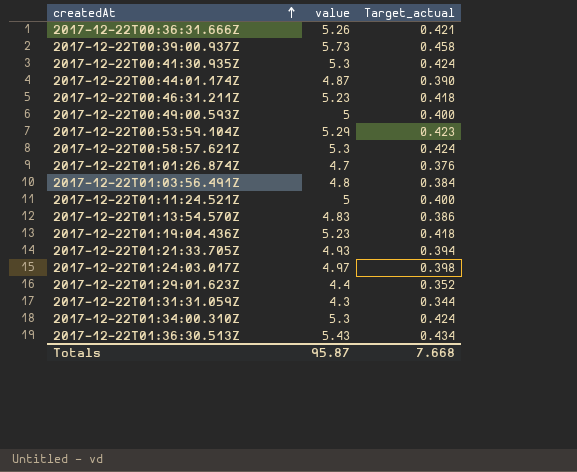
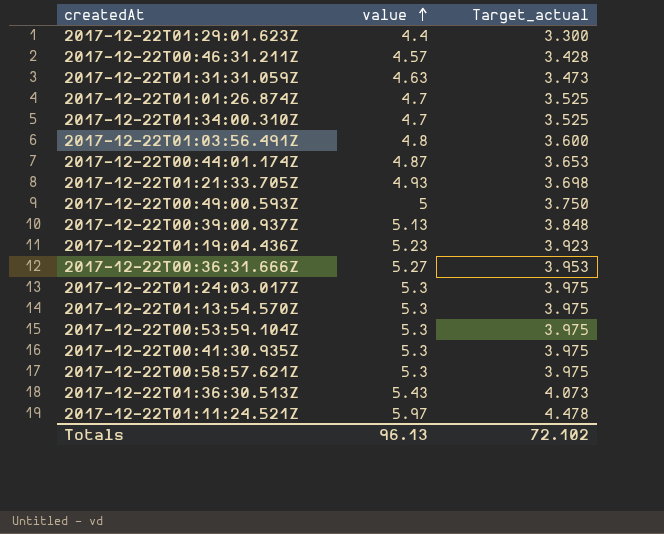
row order: createdAt ascending -> value ascending
column Target_actual | formula: [value] * 0.08 -> [value] * 0.75
2017-12-22T00:46:31.211Z | value: 5.23 -> 4.57
2017-12-22T01:31:31.059Z | value: 4.3 -> 4.63
2017-12-22T01:34:00.310Z | value: 5.3 -> 4.7
2017-12-22T00:39:00.937Z | value: 5.73 -> 5.13
2017-12-22T00:36:31.666Z | value: 5.26 -> 5.27
2017-12-22T01:24:03.017Z | value: 4.97 -> 5.3
2017-12-22T01:13:54.570Z | value: 4.83 -> 5.3
2017-12-22T00:53:59.104Z | value: 5.29 -> 5.3
2017-12-22T01:11:24.521Z | value: 5 -> 5.97
Totals | value: 95.87 -> 96.13
Totals | Target_actual: 7.668 -> 72.102

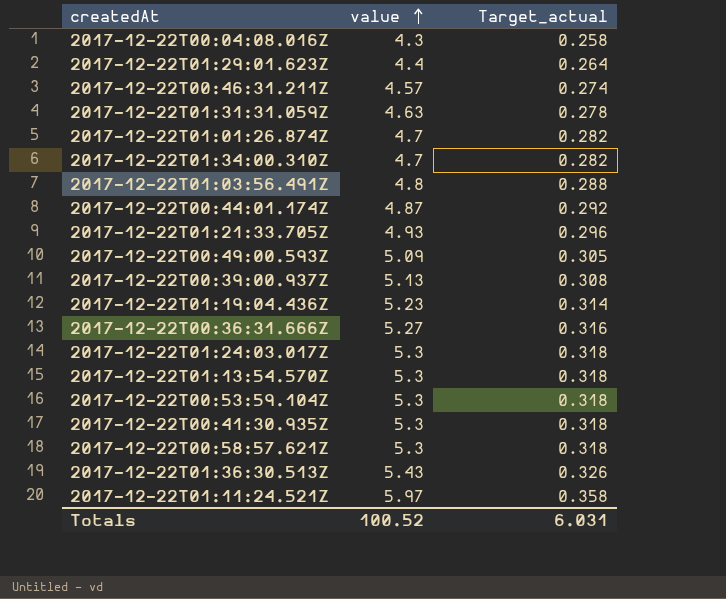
column Target_actual | formula: [value] * 0.75 -> [value] * 0.06
row 2017-12-22T00:04:08.016Z: none -> 4.3 | 0.258
2017-12-22T00:49:00.593Z | value: 5 -> 5.09
Totals | value: 96.13 -> 100.52
Totals | Target_actual: 72.102 -> 6.031

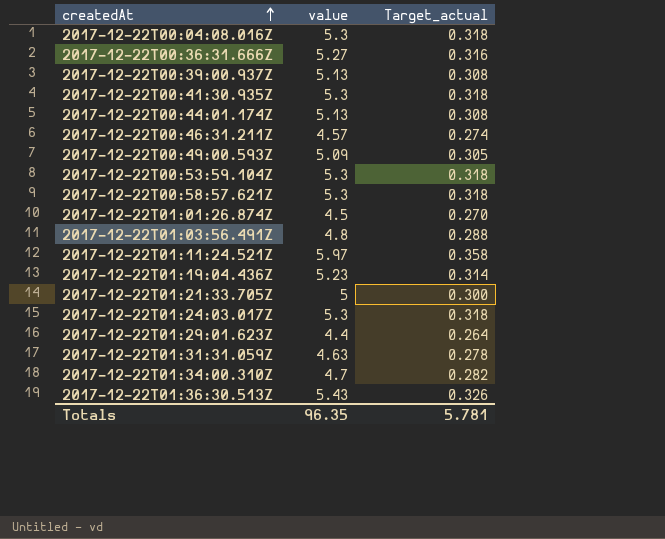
row order: value ascending -> createdAt ascending
row 2017-12-22T01:13:54.570Z: 5.3 | 0.318 -> none
2017-12-22T00:04:08.016Z | value: 4.3 -> 5.3
2017-12-22T00:04:08.016Z | Target_actual: 0.258 -> 0.318
2017-12-22T00:44:01.174Z | value: 4.87 -> 5.13
2017-12-22T00:44:01.174Z | Target_actual: 0.292 -> 0.308
2017-12-22T01:01:26.874Z | value: 4.7 -> 4.5
2017-12-22T01:01:26.874Z | Target_actual: 0.282 -> 0.270
2017-12-22T01:21:33.705Z | value: 4.93 -> 5
2017-12-22T01:21:33.705Z | Target_actual: 0.296 -> 0.300
Totals | value: 100.52 -> 96.35
Totals | Target_actual: 6.031 -> 5.781

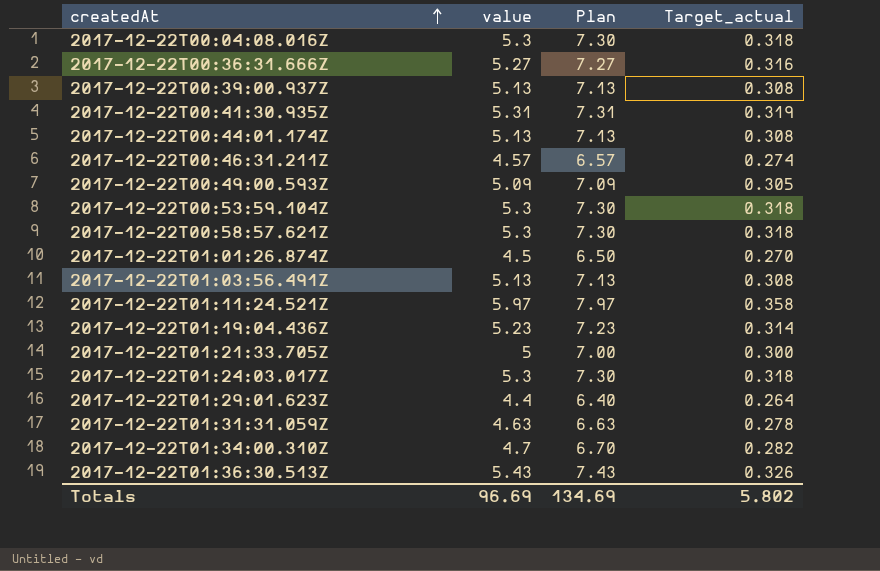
column Plan | formula: none -> [value] + 2
2017-12-22T00:41:30.935Z | value: 5.3 -> 5.31
2017-12-22T00:41:30.935Z | Target_actual: 0.318 -> 0.319
2017-12-22T01:03:56.491Z | value: 4.8 -> 5.13
2017-12-22T01:03:56.491Z | Target_actual: 0.288 -> 0.308
Totals | value: 96.35 -> 96.69
Totals | Target_actual: 5.781 -> 5.802

